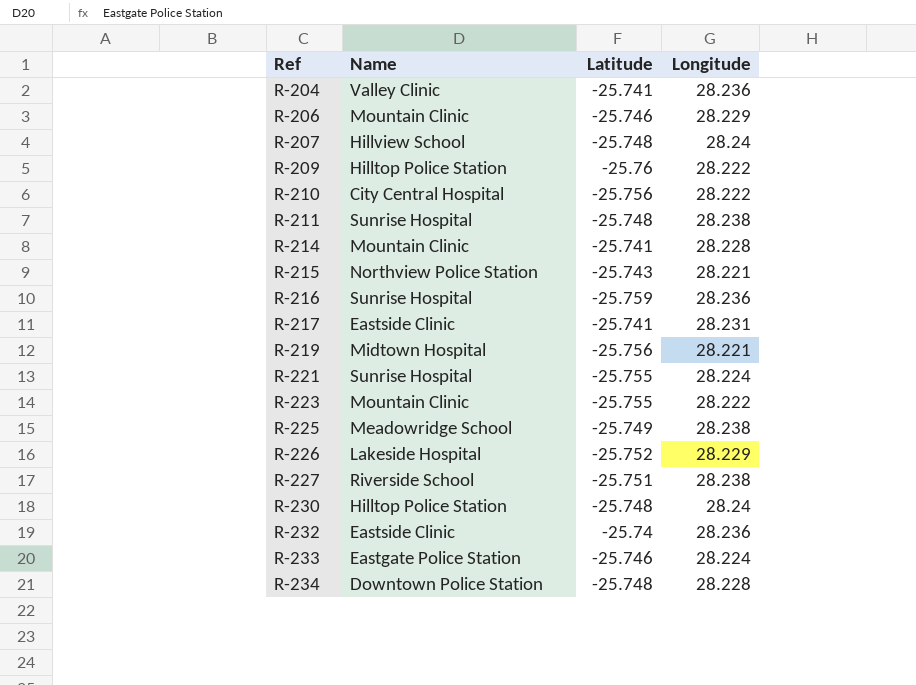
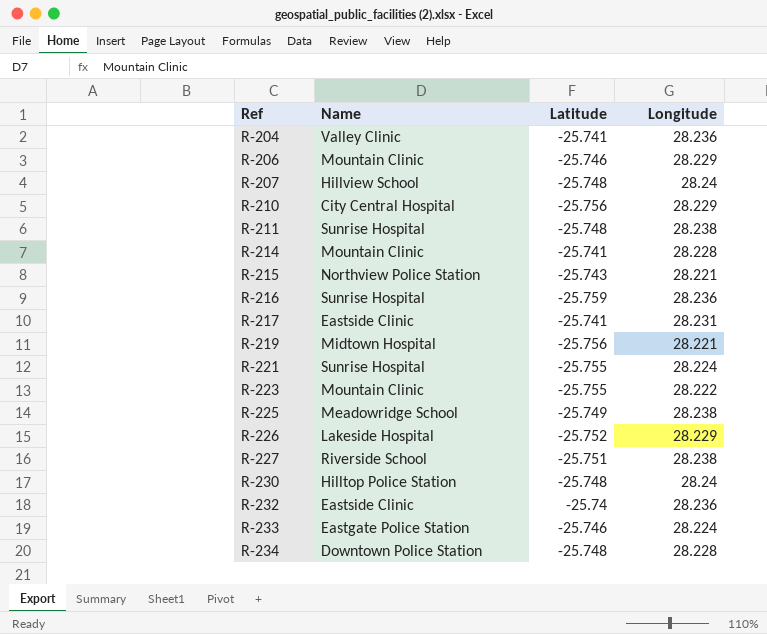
row R-209: Hilltop Police Station | -25.76 | 28.222 -> none
R-210 | Longitude: 28.222 -> 28.229

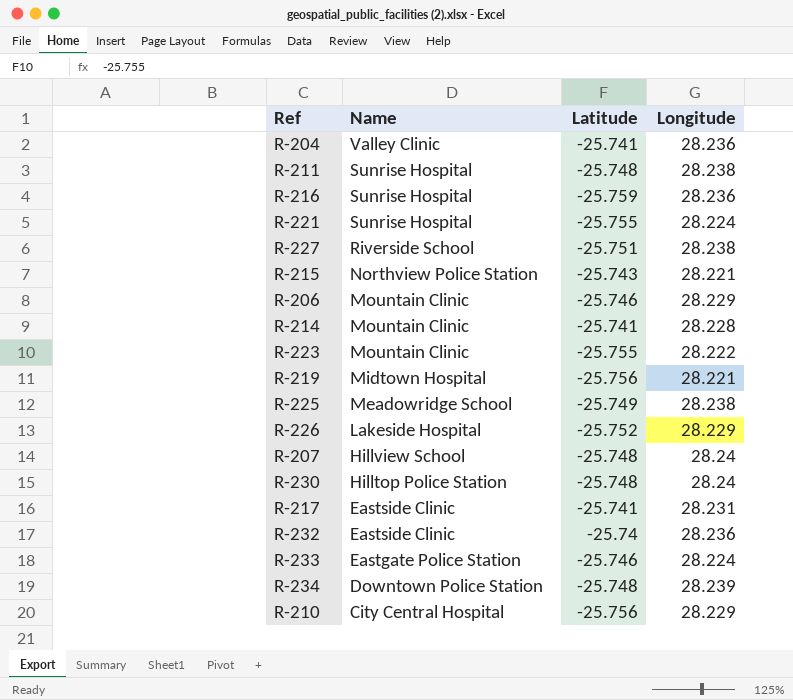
row order: Ref ascending -> Name descending
R-234 | Longitude: 28.228 -> 28.239

